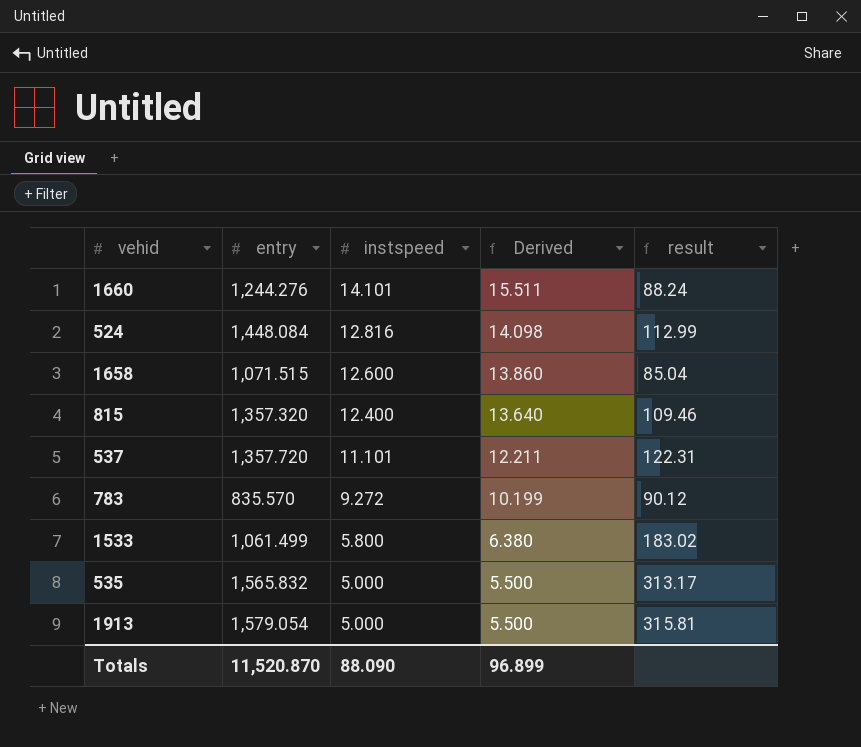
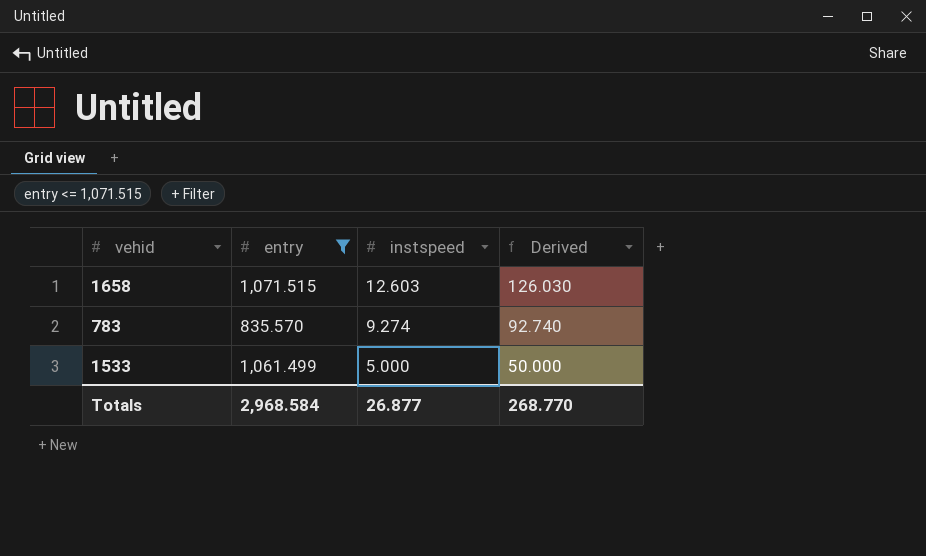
filter: none -> entry <= 1,071.515
column result | formula: [entry] / [instspeed] -> none
column Derived | formula: [instspeed] * 1.1 -> [instspeed] * 10
1658 | instspeed: 12.600 -> 12.603
783 | instspeed: 9.272 -> 9.274
1533 | instspeed: 5.800 -> 5.000
Totals | entry: 11,520.870 -> 2,968.584
Totals | instspeed: 88.090 -> 26.877
Totals | Derived: 96.899 -> 268.770

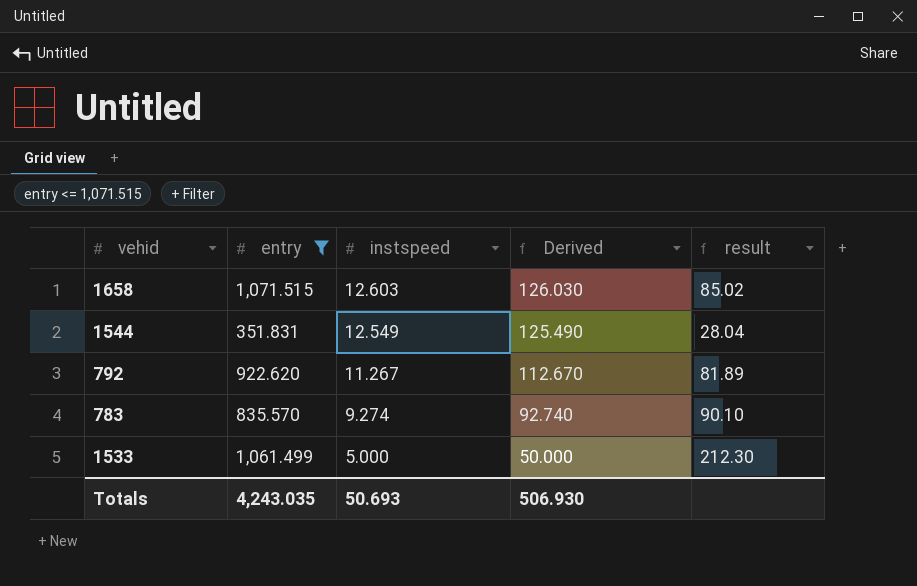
column result | formula: none -> [entry] / [instspeed]
row 1544: none -> 351.831 | 12.549 | 125.490 | 28.04
row 792: none -> 922.620 | 11.267 | 112.670 | 81.89
Totals | entry: 2,968.584 -> 4,243.035
Totals | instspeed: 26.877 -> 50.693
Totals | Derived: 268.770 -> 506.930

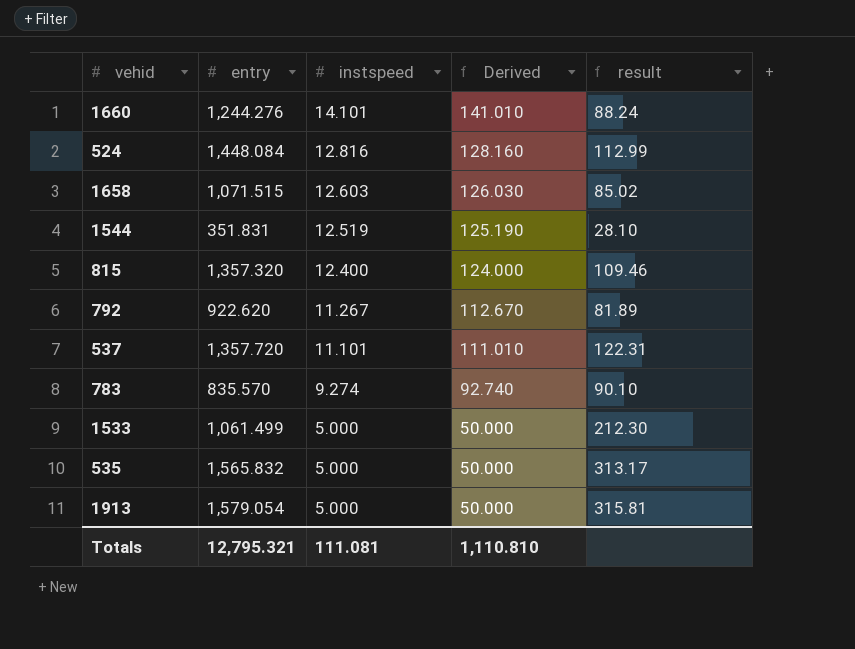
filter: entry <= 1,071.515 -> none
1544 | instspeed: 12.549 -> 12.519
1544 | Derived: 125.490 -> 125.190
1544 | result: 28.04 -> 28.10
Totals | entry: 4,243.035 -> 12,795.321
Totals | instspeed: 50.693 -> 111.081
Totals | Derived: 506.930 -> 1,110.810

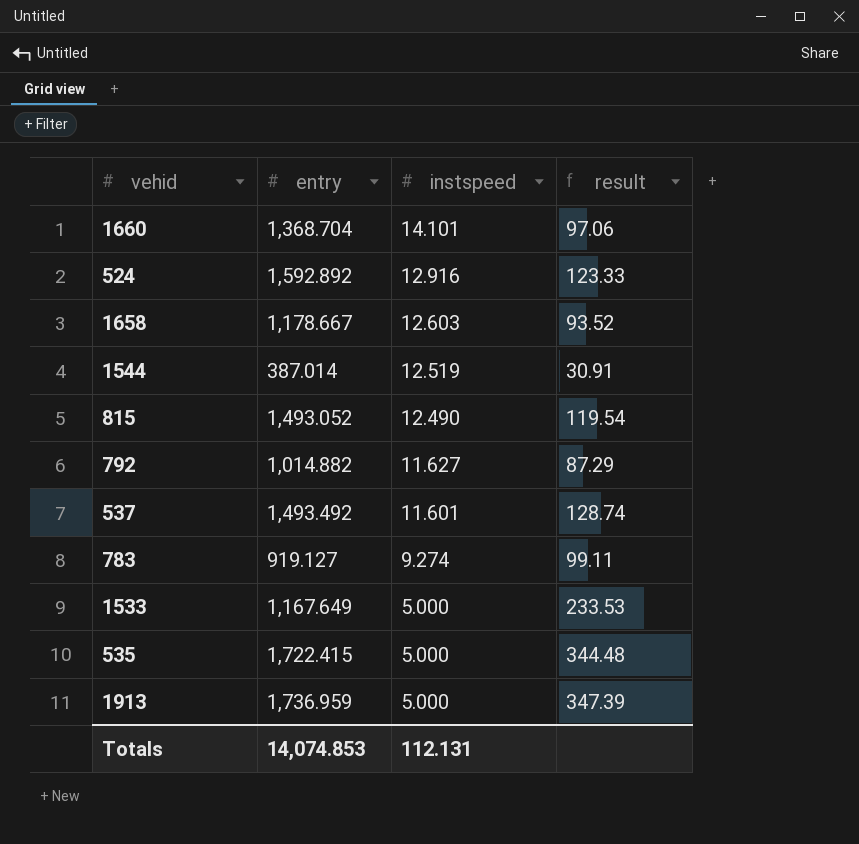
column Derived | formula: [instspeed] * 10 -> none
1660 | entry: 1,244.276 -> 1,368.704
1660 | result: 88.24 -> 97.06
524 | entry: 1,448.084 -> 1,592.892
524 | instspeed: 12.816 -> 12.916
524 | result: 112.99 -> 123.33
1658 | entry: 1,071.515 -> 1,178.667
1658 | result: 85.02 -> 93.52
1544 | entry: 351.831 -> 387.014
1544 | result: 28.10 -> 30.91
815 | entry: 1,357.320 -> 1,493.052
815 | instspeed: 12.400 -> 12.490
815 | result: 109.46 -> 119.54
792 | entry: 922.620 -> 1,014.882
792 | instspeed: 11.267 -> 11.627
792 | result: 81.89 -> 87.29
537 | entry: 1,357.720 -> 1,493.492
537 | instspeed: 11.101 -> 11.601
537 | result: 122.31 -> 128.74
783 | entry: 835.570 -> 919.127
783 | result: 90.10 -> 99.11
1533 | entry: 1,061.499 -> 1,167.649
1533 | result: 212.30 -> 233.53
535 | entry: 1,565.832 -> 1,722.415
535 | result: 313.17 -> 344.48
1913 | entry: 1,579.054 -> 1,736.959
1913 | result: 315.81 -> 347.39
Totals | entry: 12,795.321 -> 14,074.853
Totals | instspeed: 111.081 -> 112.131

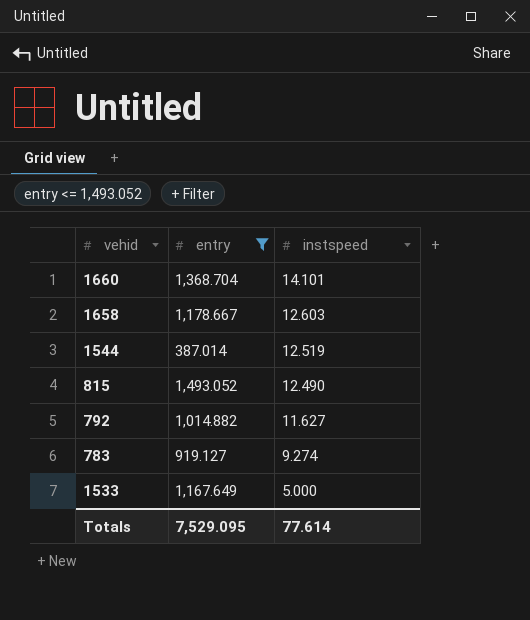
filter: none -> entry <= 1,493.052
column result | formula: [entry] / [instspeed] -> none
Totals | entry: 14,074.853 -> 7,529.095
Totals | instspeed: 112.131 -> 77.614

